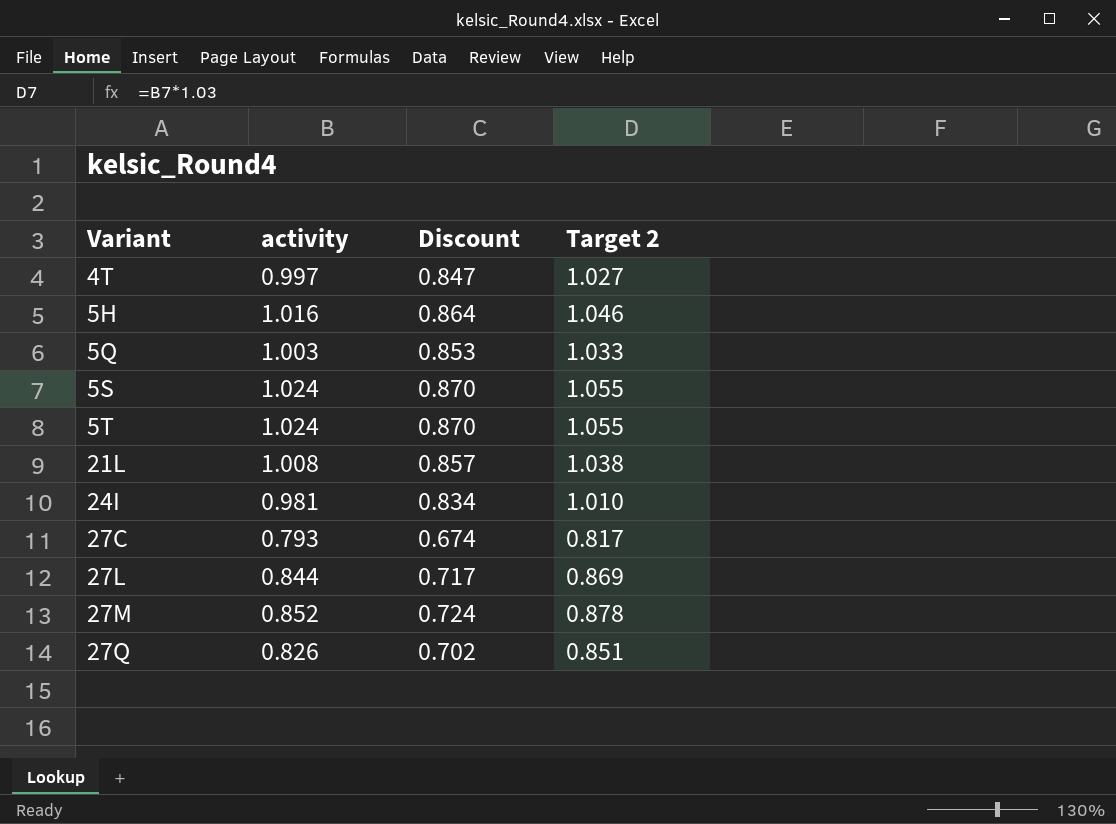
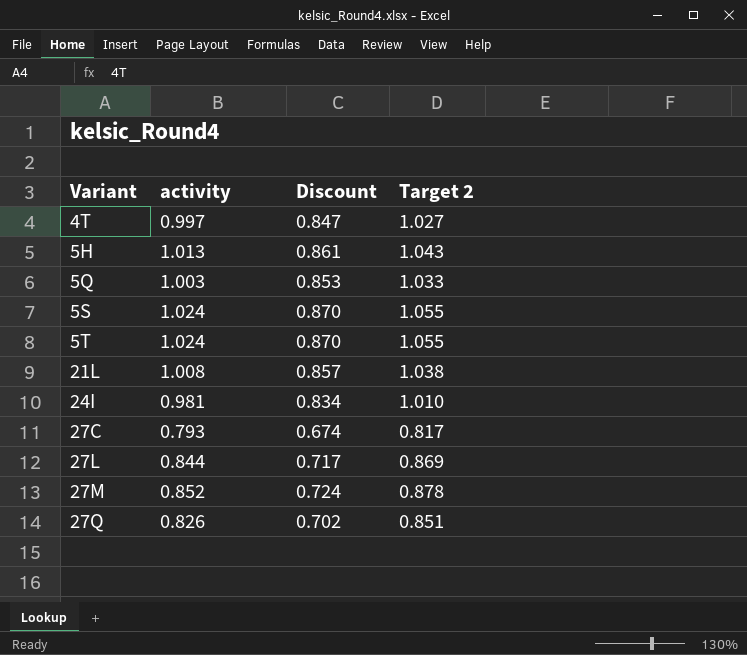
5H | activity: 1.016 -> 1.013
5H | Discount: 0.864 -> 0.861
5H | Target 2: 1.046 -> 1.043

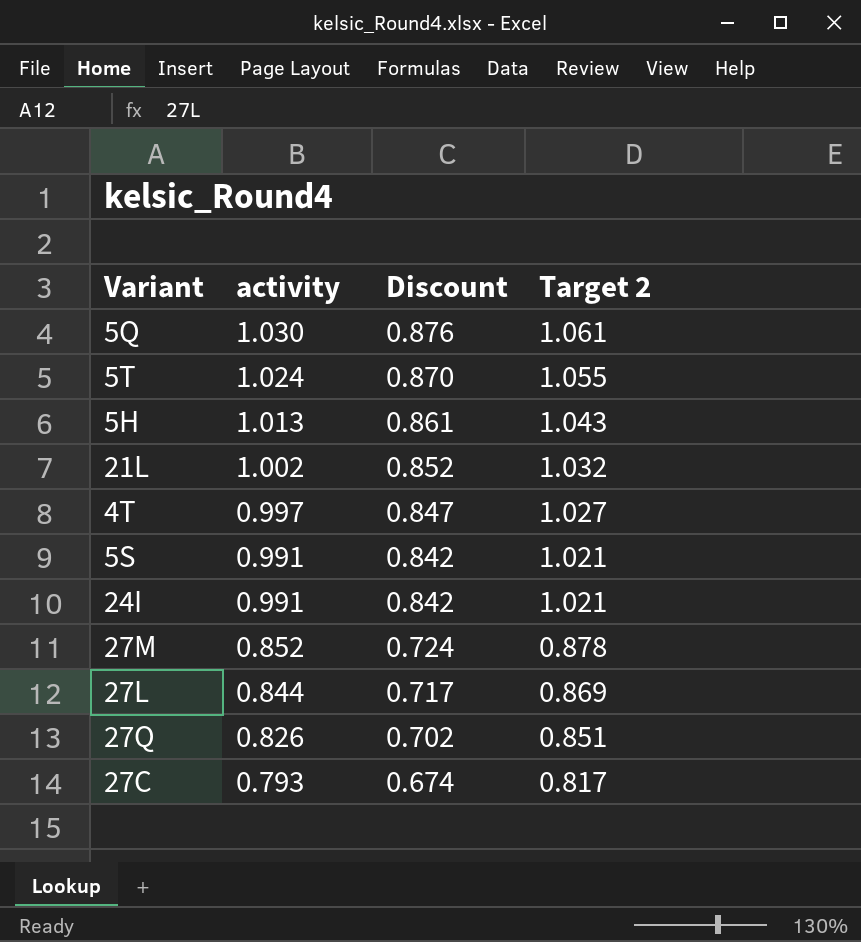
row order: Variant ascending -> activity descending
5Q | activity: 1.003 -> 1.030
5Q | Discount: 0.853 -> 0.876
5Q | Target 2: 1.033 -> 1.061
21L | activity: 1.008 -> 1.002
21L | Discount: 0.857 -> 0.852
21L | Target 2: 1.038 -> 1.032
5S | activity: 1.024 -> 0.991
5S | Discount: 0.870 -> 0.842
5S | Target 2: 1.055 -> 1.021
24I | activity: 0.981 -> 0.991
24I | Discount: 0.834 -> 0.842
24I | Target 2: 1.010 -> 1.021

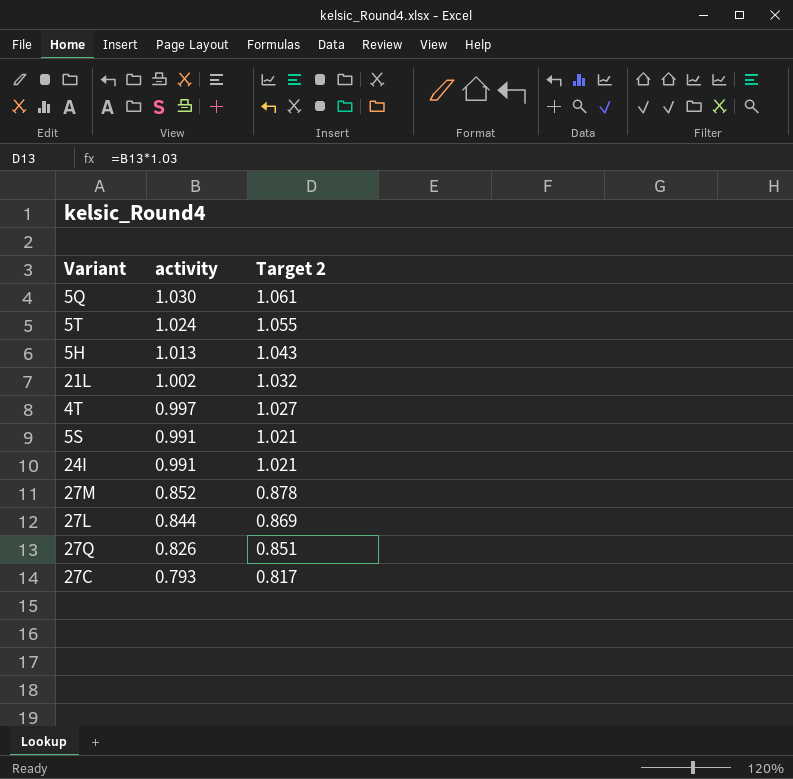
column Discount | formula: [activity] * 0.85 -> none

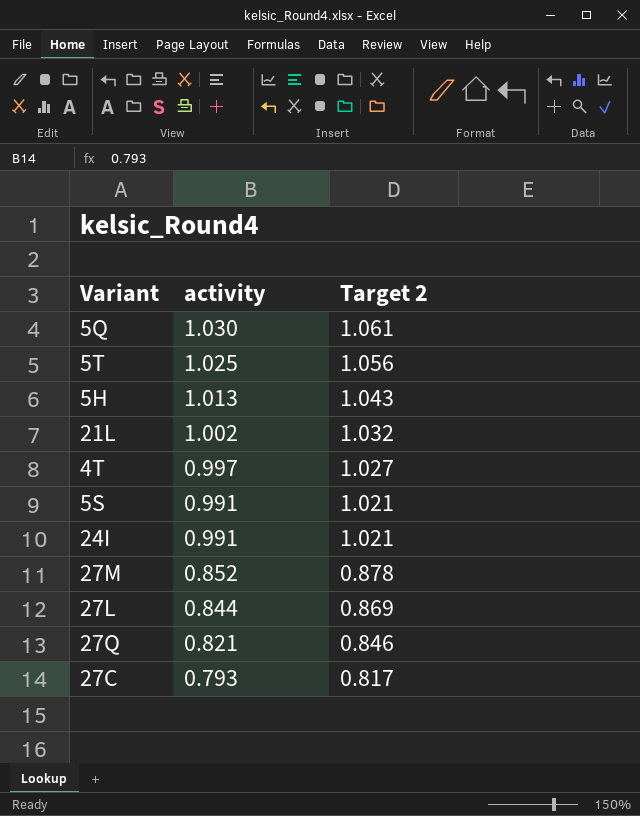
5T | activity: 1.024 -> 1.025
5T | Target 2: 1.055 -> 1.056
27Q | activity: 0.826 -> 0.821
27Q | Target 2: 0.851 -> 0.846

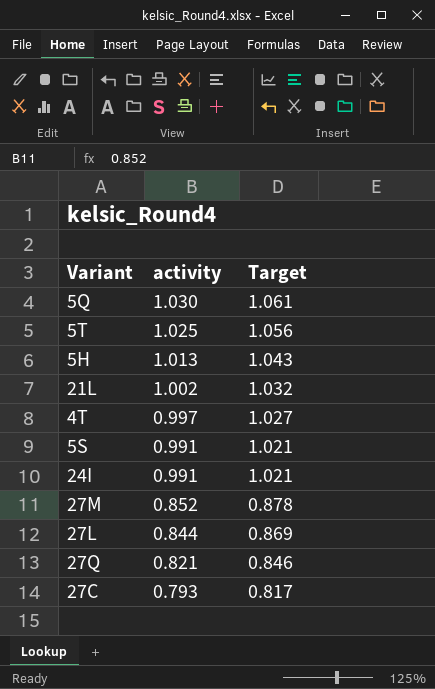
column name: Target 2 -> Target

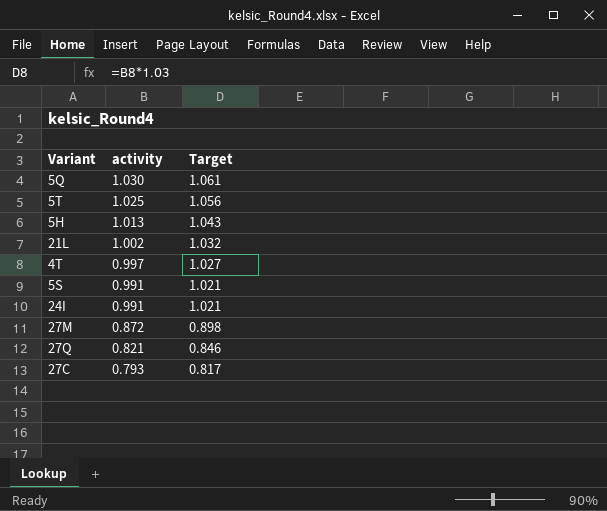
row 27L: 0.844 | 0.869 -> none
27M | activity: 0.852 -> 0.872
27M | Target: 0.878 -> 0.898

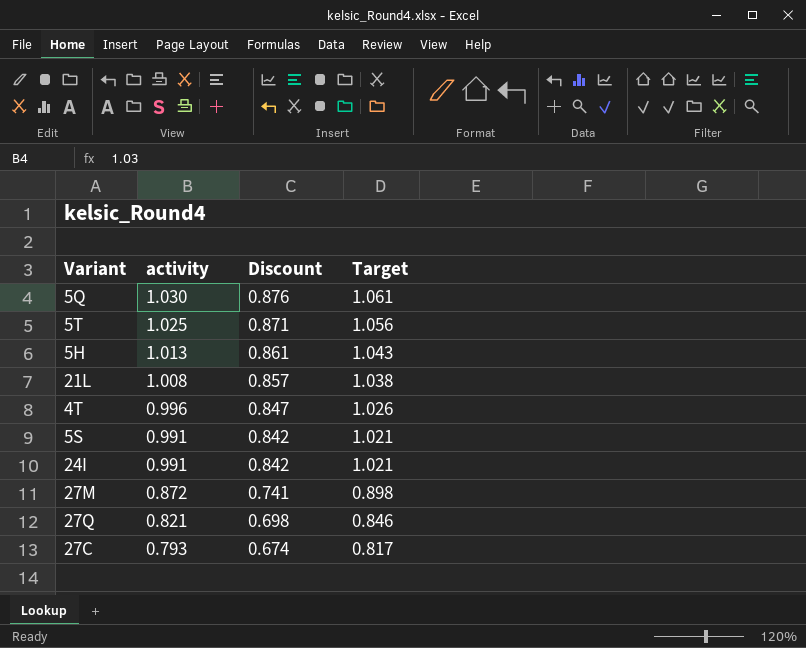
column Discount | formula: none -> [activity] * 0.85
21L | activity: 1.002 -> 1.008
21L | Target: 1.032 -> 1.038
4T | activity: 0.997 -> 0.996
4T | Target: 1.027 -> 1.026

